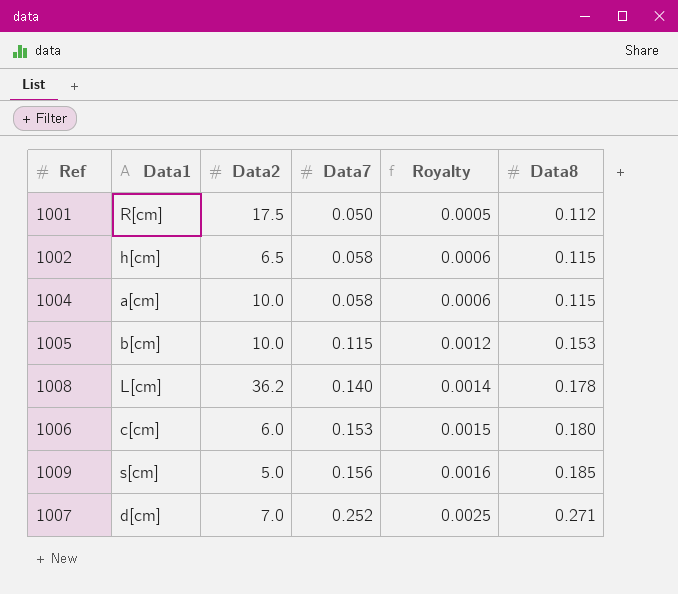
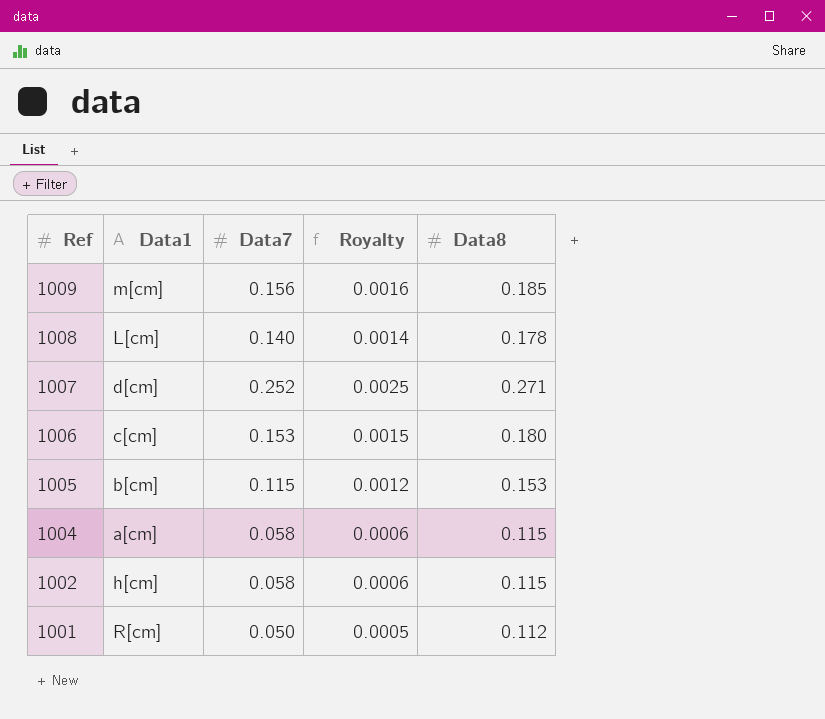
row order: Data7 ascending -> Ref descending
column Data2 | position: 3 -> none
1009 | Data1: s[cm] -> m[cm]

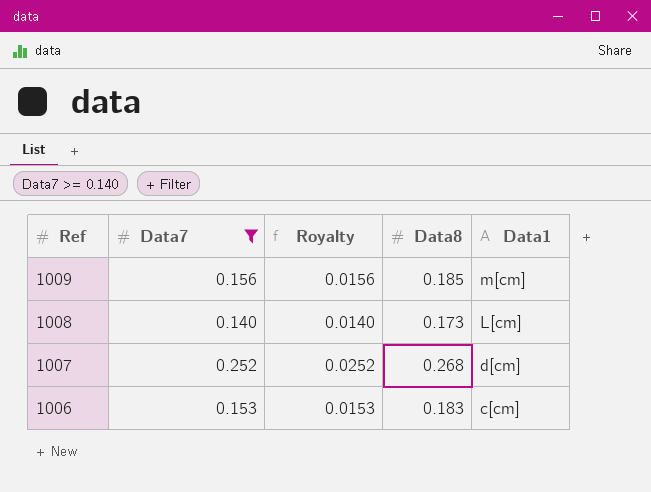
filter: none -> Data7 >= 0.140
column Royalty | formula: [Data7] * 0.01 -> [Data7] * 0.1
column Data1 | position: 2 -> 5
1008 | Data8: 0.178 -> 0.173
1007 | Data8: 0.271 -> 0.268
1006 | Data8: 0.180 -> 0.183

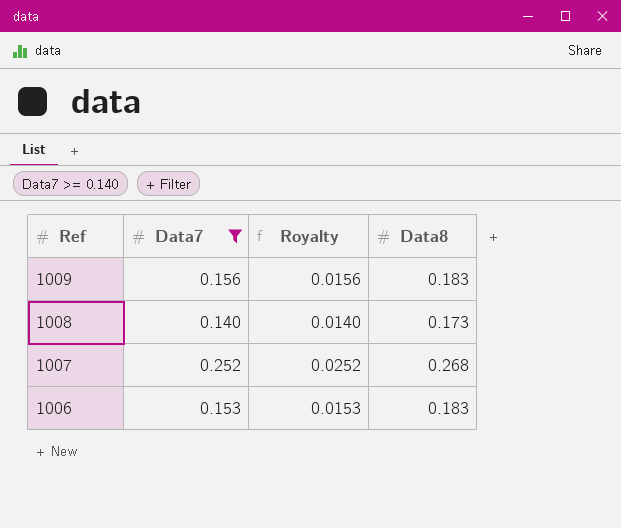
column Data1 | position: 5 -> none
1009 | Data8: 0.185 -> 0.183

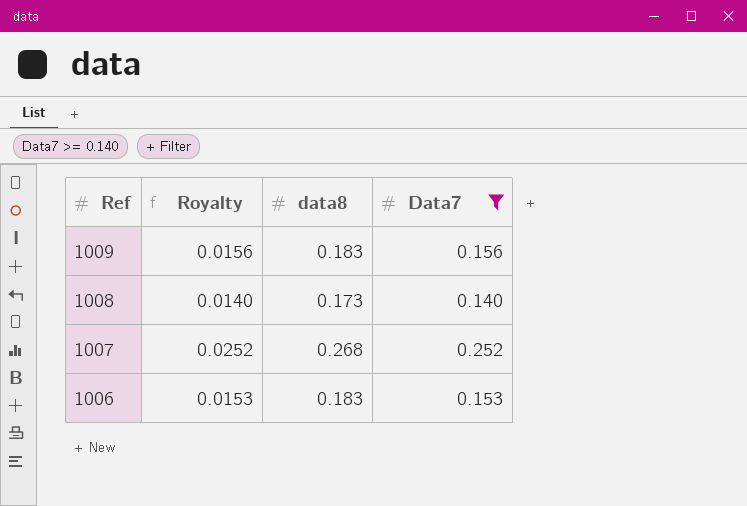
column name: Data8 -> data8
column Data7 | position: 2 -> 4

